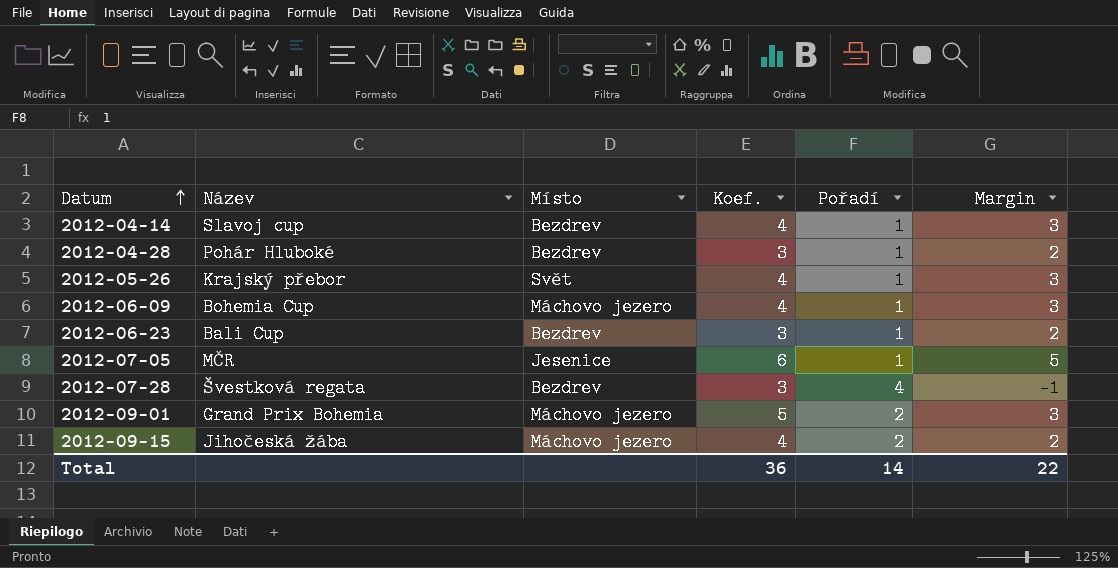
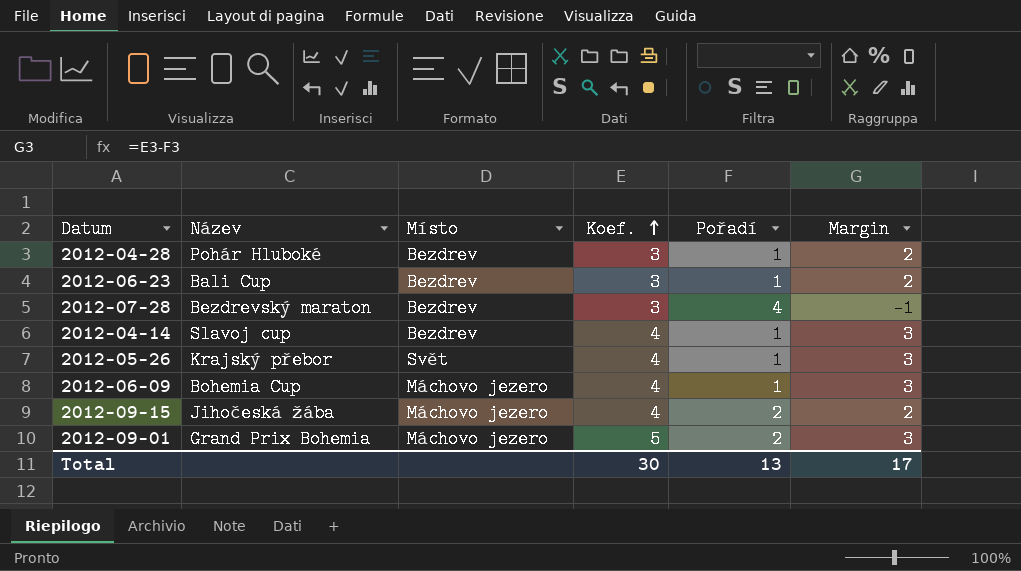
row order: Datum ascending -> Koef. ascending
row 2012-07-05: MČR | Jesenice | 6 | 1 | 5 -> none
2012-07-28 | Název: Švestková regata -> Bezdrevský maraton
Total | Koef.: 36 -> 30
Total | Pořadí: 14 -> 13
Total | Margin: 22 -> 17

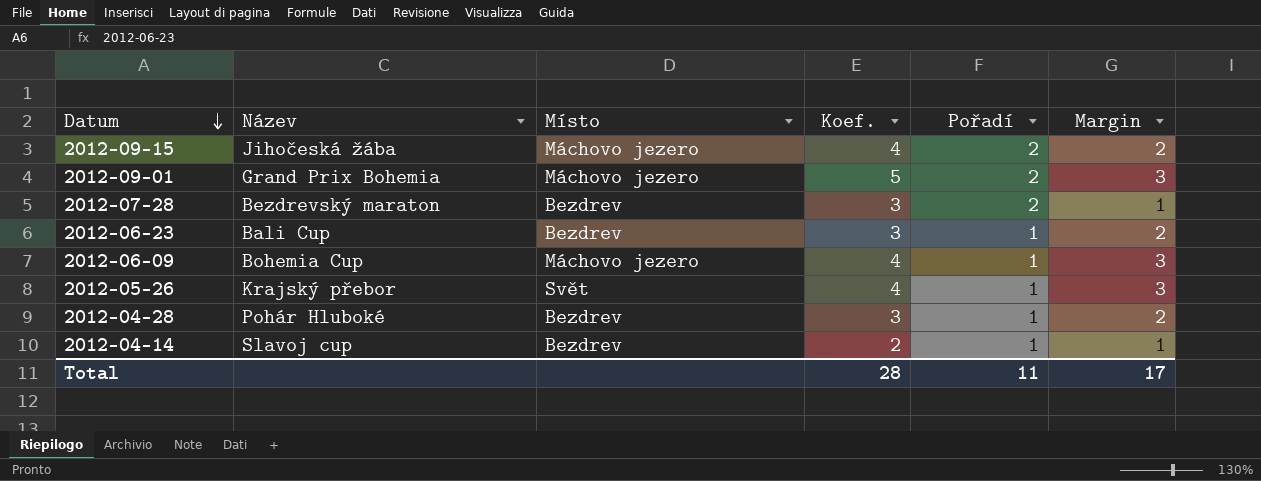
row order: Koef. ascending -> Datum descending
2012-07-28 | Pořadí: 4 -> 2
2012-07-28 | Margin: -1 -> 1
2012-04-14 | Koef.: 4 -> 2
2012-04-14 | Margin: 3 -> 1
Total | Koef.: 30 -> 28
Total | Pořadí: 13 -> 11

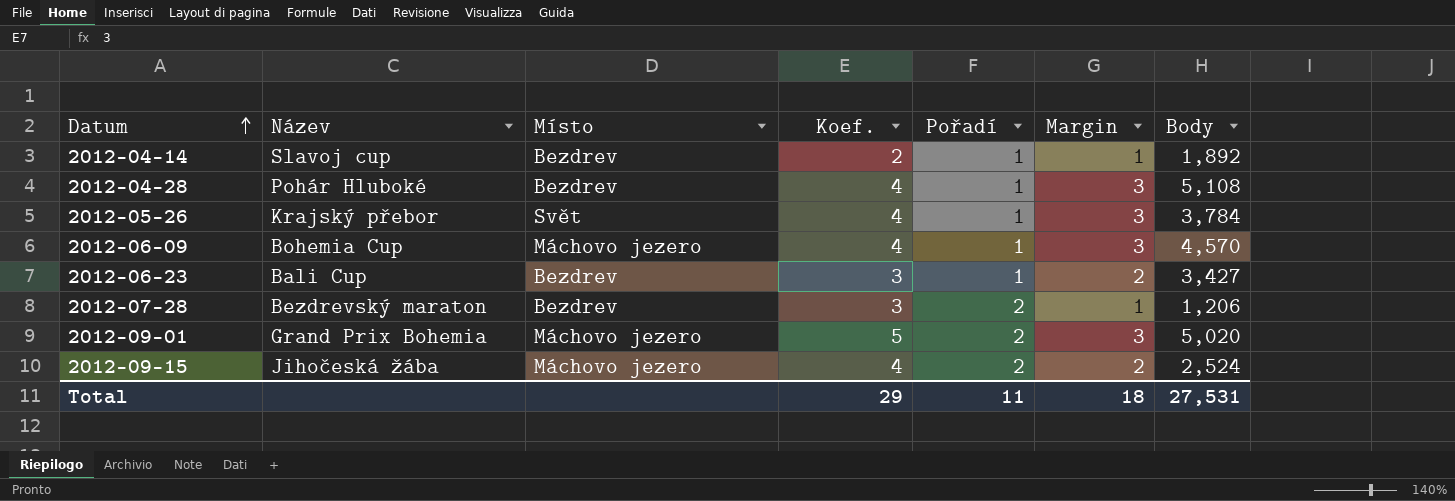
row order: Datum descending -> Datum ascending
column Body | position: none -> 7
2012-04-28 | Koef.: 3 -> 4
2012-04-28 | Margin: 2 -> 3
Total | Koef.: 28 -> 29
Total | Margin: 17 -> 18

